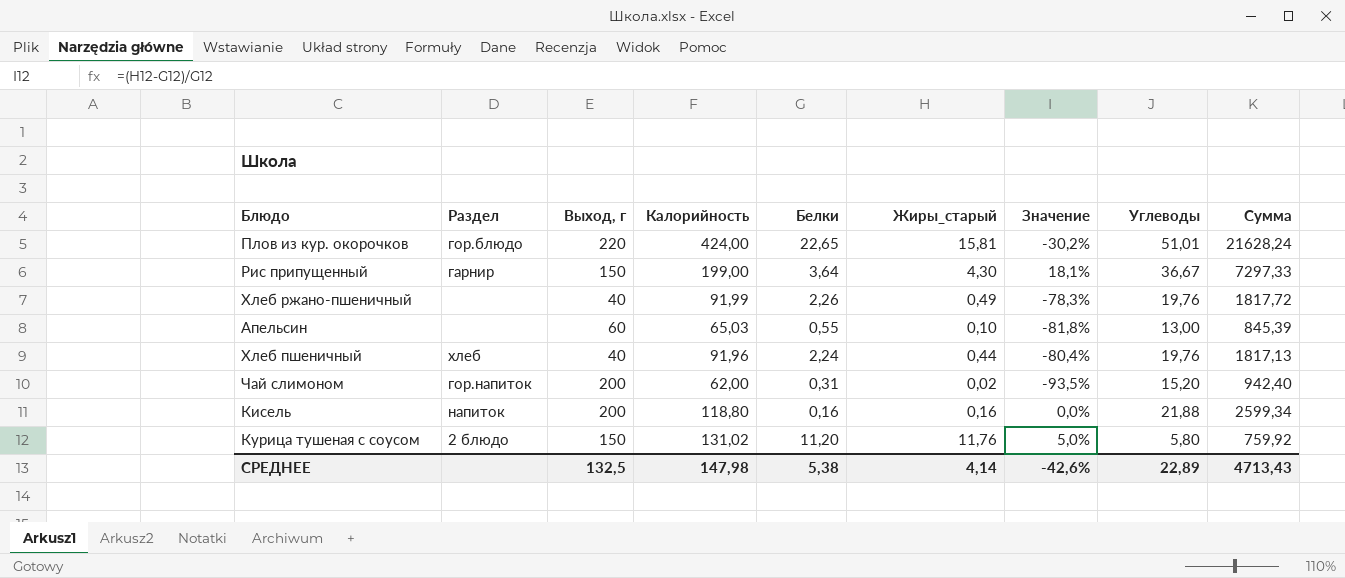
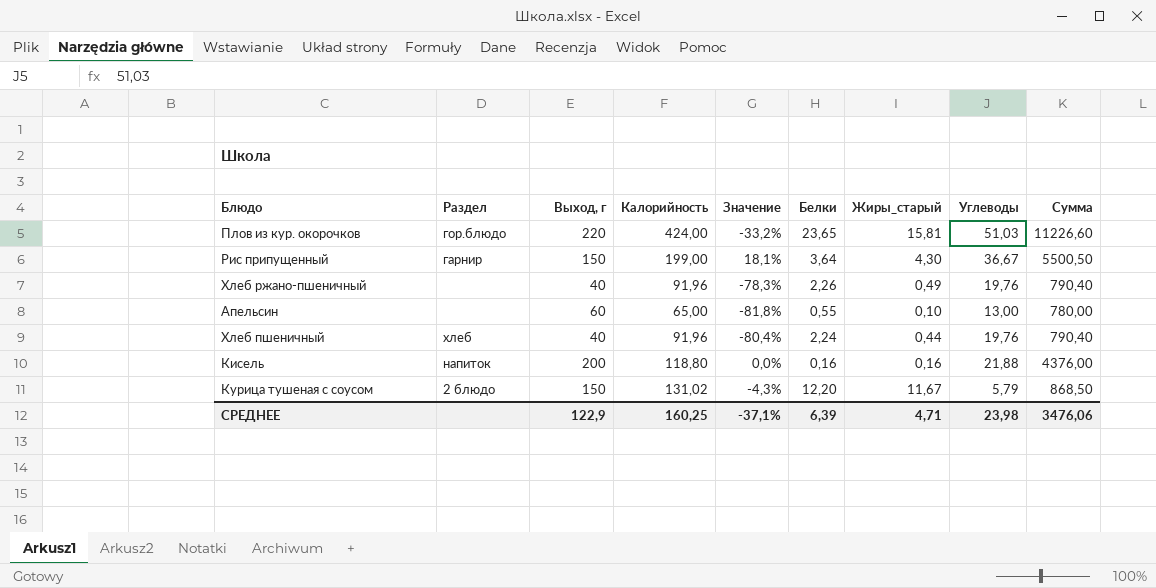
column Значение | position: 7 -> 5
column Сумма | formula: [Калорийность] * [Углеводы] -> [Выход, г] * [Углеводы]
row Чай слимоном: гор.напиток | 200 | 62,00 | 0,31 | 0,02 | -93,5% | 15,20 | 942,40 -> none
Плов из кур. окорочков | Значение: -30,2% -> -33,2%
Плов из кур. окорочков | Белки: 22,65 -> 23,65
Плов из кур. окорочков | Углеводы: 51,01 -> 51,03
Хлеб ржано-пшеничный | Калорийность: 91,99 -> 91,96
Апельсин | Калорийность: 65,03 -> 65,00
Курица тушеная с соусом | Значение: 5,0% -> -4,3%
Курица тушеная с соусом | Белки: 11,20 -> 12,20
Курица тушеная с соусом | Жиры_старый: 11,76 -> 11,67
Курица тушеная с соусом | Углеводы: 5,80 -> 5,79
СРЕДНЕЕ | Выход, г: 132,5 -> 122,9
СРЕДНЕЕ | Калорийность: 147,98 -> 160,25
СРЕДНЕЕ | Значение: -42,6% -> -37,1%
СРЕДНЕЕ | Белки: 5,38 -> 6,39
СРЕДНЕЕ | Жиры_старый: 4,14 -> 4,71
СРЕДНЕЕ | Углеводы: 22,89 -> 23,98
СРЕДНЕЕ | Сумма: 4713,43 -> 3476,06

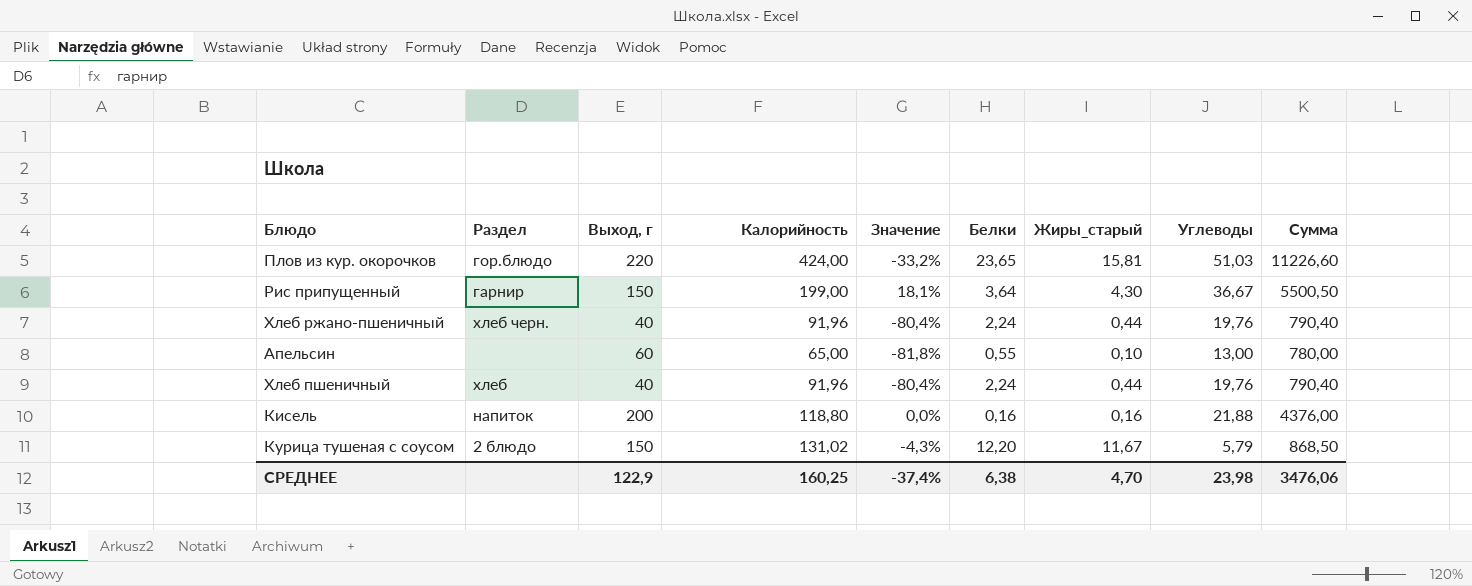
Хлеб ржано-пшеничный | Раздел: none -> хлеб черн.
Хлеб ржано-пшеничный | Значение: -78,3% -> -80,4%
Хлеб ржано-пшеничный | Белки: 2,26 -> 2,24
Хлеб ржано-пшеничный | Жиры_старый: 0,49 -> 0,44
СРЕДНЕЕ | Значение: -37,1% -> -37,4%
СРЕДНЕЕ | Белки: 6,39 -> 6,38
СРЕДНЕЕ | Жиры_старый: 4,71 -> 4,70

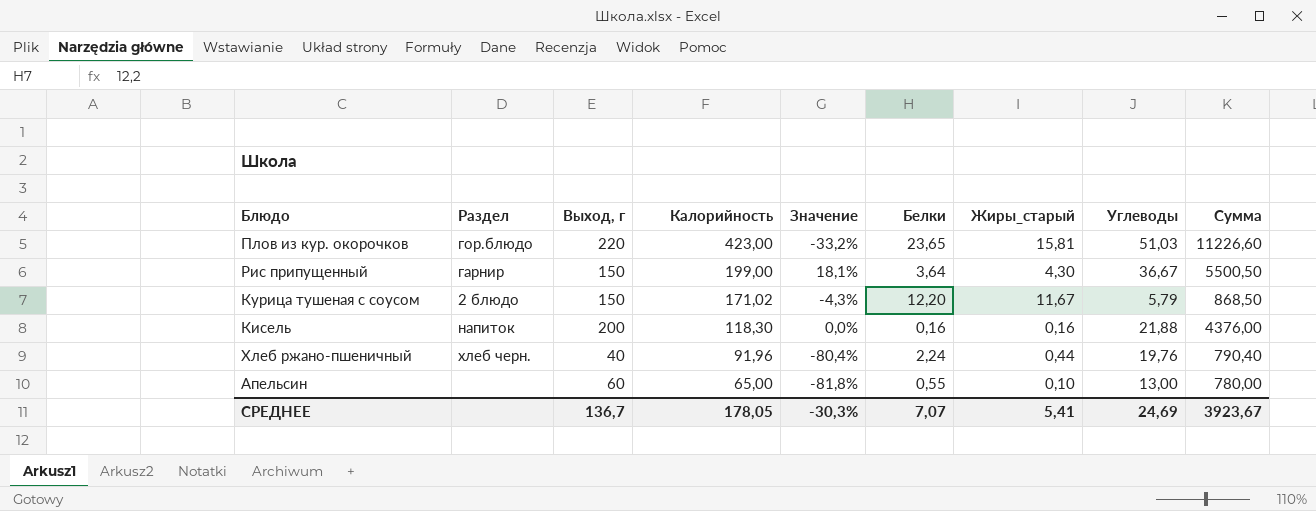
row order: none -> Калорийность descending
row Хлеб пшеничный: хлеб | 40 | 91,96 | -80,4% | 2,24 | 0,44 | 19,76 | 790,40 -> none
Плов из кур. окорочков | Калорийность: 424,00 -> 423,00
Курица тушеная с соусом | Калорийность: 131,02 -> 171,02
Кисель | Калорийность: 118,80 -> 118,30
СРЕДНЕЕ | Выход, г: 122,9 -> 136,7
СРЕДНЕЕ | Калорийность: 160,25 -> 178,05
СРЕДНЕЕ | Значение: -37,4% -> -30,3%
СРЕДНЕЕ | Белки: 6,38 -> 7,07
СРЕДНЕЕ | Жиры_старый: 4,70 -> 5,41
СРЕДНЕЕ | Углеводы: 23,98 -> 24,69
СРЕДНЕЕ | Сумма: 3476,06 -> 3923,67

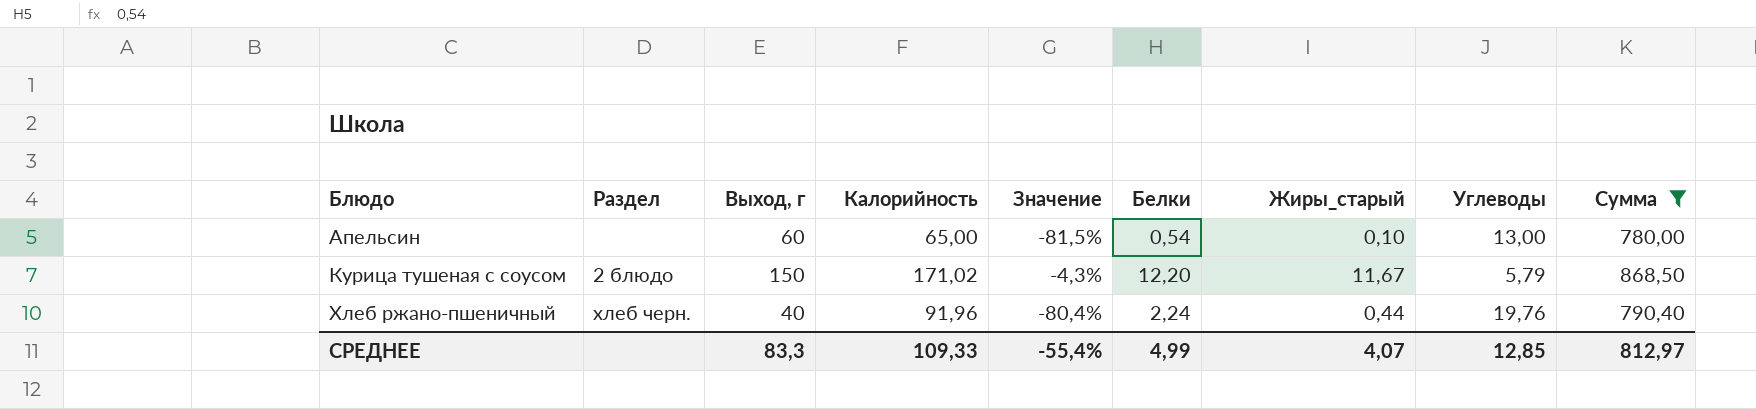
filter: none -> Сумма <= 868,50
row order: Калорийность descending -> Блюдо ascending
Апельсин | Значение: -81,8% -> -81,5%
Апельсин | Белки: 0,55 -> 0,54
СРЕДНЕЕ | Выход, г: 136,7 -> 83,3
СРЕДНЕЕ | Калорийность: 178,05 -> 109,33
СРЕДНЕЕ | Значение: -30,3% -> -55,4%
СРЕДНЕЕ | Белки: 7,07 -> 4,99
СРЕДНЕЕ | Жиры_старый: 5,41 -> 4,07
СРЕДНЕЕ | Углеводы: 24,69 -> 12,85
СРЕДНЕЕ | Сумма: 3923,67 -> 812,97

